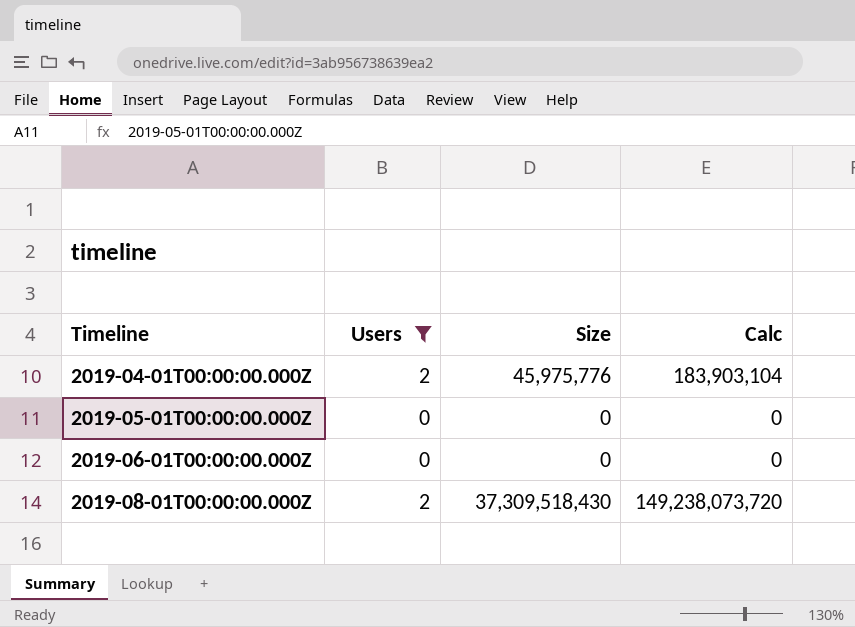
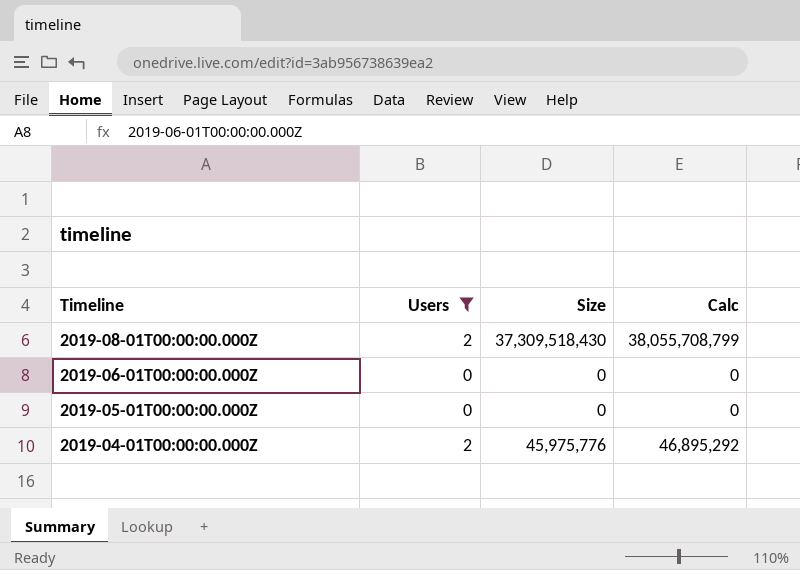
row order: Timeline ascending -> Timeline descending
column Calc | formula: [Size] * 4 -> [Size] * 1.02

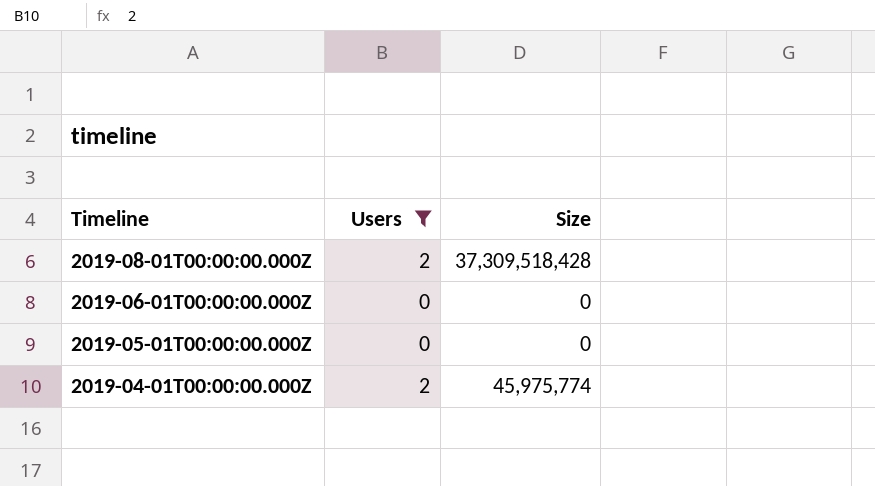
column Calc | formula: [Size] * 1.02 -> none
2019-08-01T00:00:00.000Z | Size: 37,309,518,430 -> 37,309,518,428
2019-04-01T00:00:00.000Z | Size: 45,975,776 -> 45,975,774

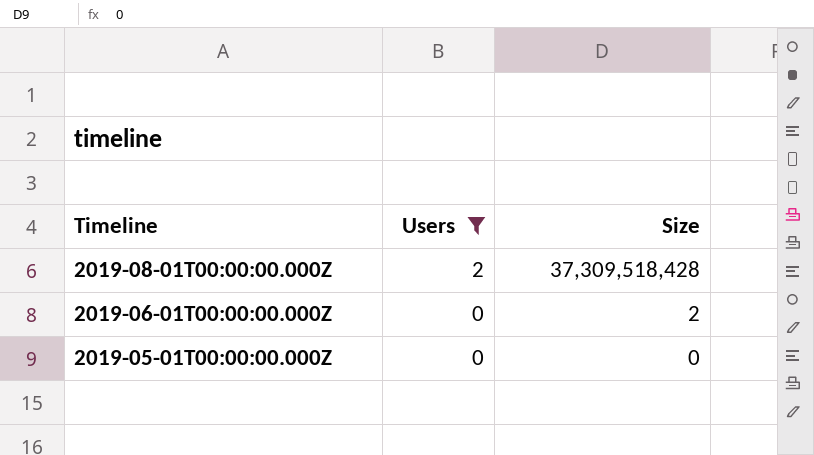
row 2019-04-01T00:00:00.000Z: 2 | 45,975,774 -> none
2019-06-01T00:00:00.000Z | Size: 0 -> 2

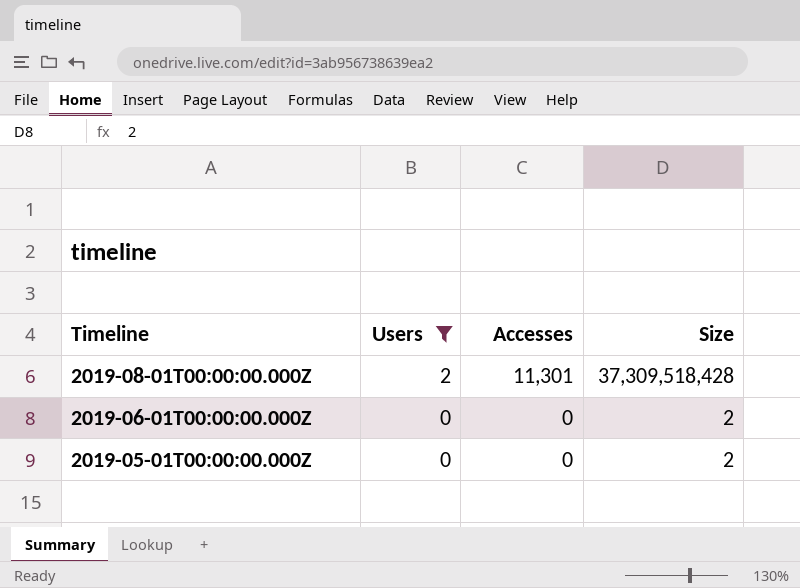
column Accesses | position: none -> 3
2019-05-01T00:00:00.000Z | Size: 0 -> 2

